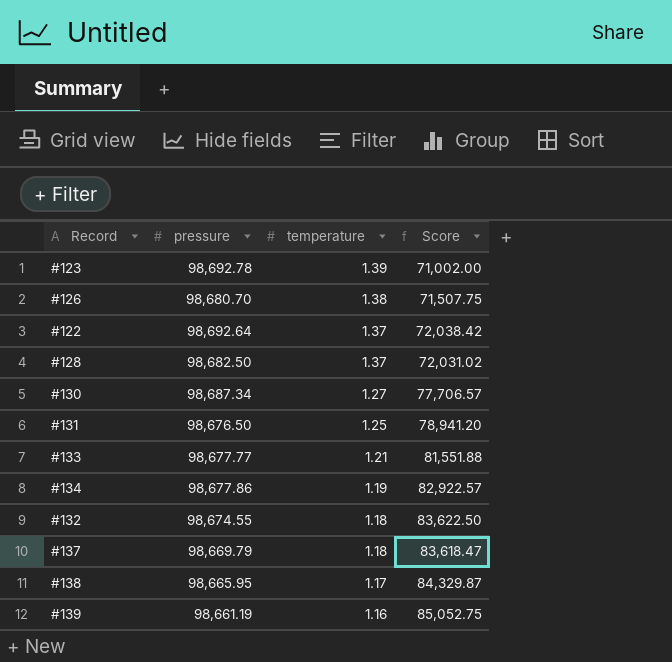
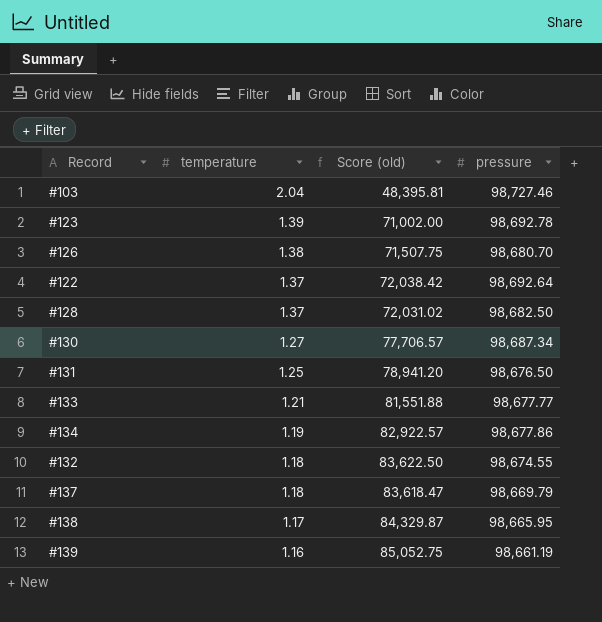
column name: Score -> Score (old)
column pressure | position: 2 -> 4
row #103: none -> 2.04 | 48,395.81 | 98,727.46

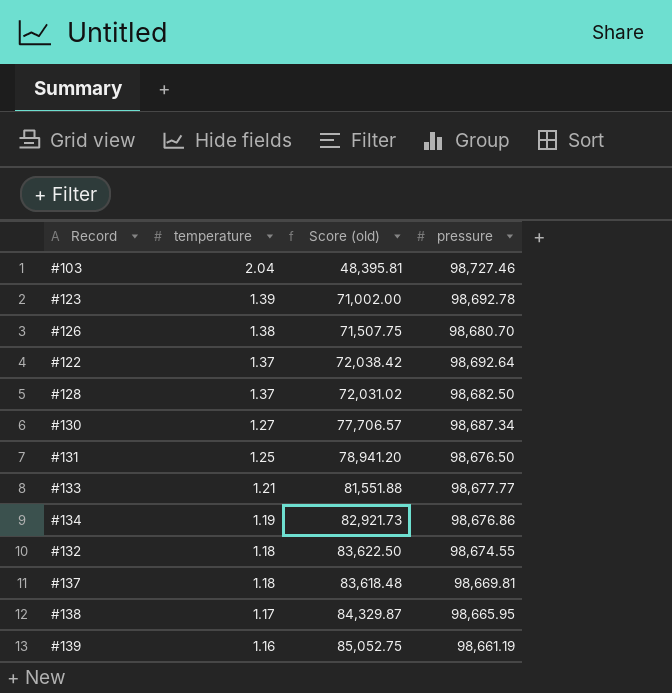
#134 | Score (old): 82,922.57 -> 82,921.73
#134 | pressure: 98,677.86 -> 98,676.86
#137 | Score (old): 83,618.47 -> 83,618.48
#137 | pressure: 98,669.79 -> 98,669.81

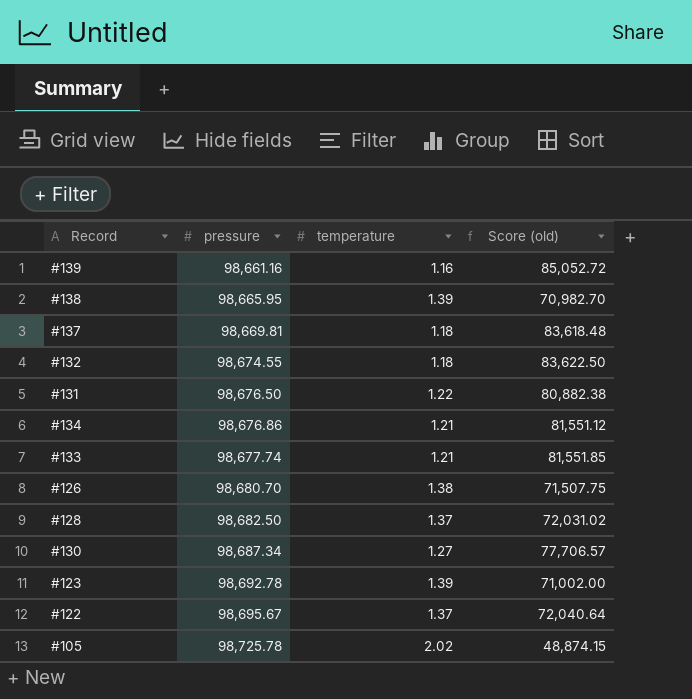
row order: temperature descending -> pressure ascending
column pressure | position: 4 -> 2
row #103: 2.04 | 48,395.81 | 98,727.46 -> none
#139 | pressure: 98,661.19 -> 98,661.16
#139 | Score (old): 85,052.75 -> 85,052.72
#138 | temperature: 1.17 -> 1.39
#138 | Score (old): 84,329.87 -> 70,982.70
#131 | temperature: 1.25 -> 1.22
#131 | Score (old): 78,941.20 -> 80,882.38
#134 | temperature: 1.19 -> 1.21
#134 | Score (old): 82,921.73 -> 81,551.12
#133 | pressure: 98,677.77 -> 98,677.74
#133 | Score (old): 81,551.88 -> 81,551.85
#122 | pressure: 98,692.64 -> 98,695.67
#122 | Score (old): 72,038.42 -> 72,040.64
row #105: none -> 98,725.78 | 2.02 | 48,874.15

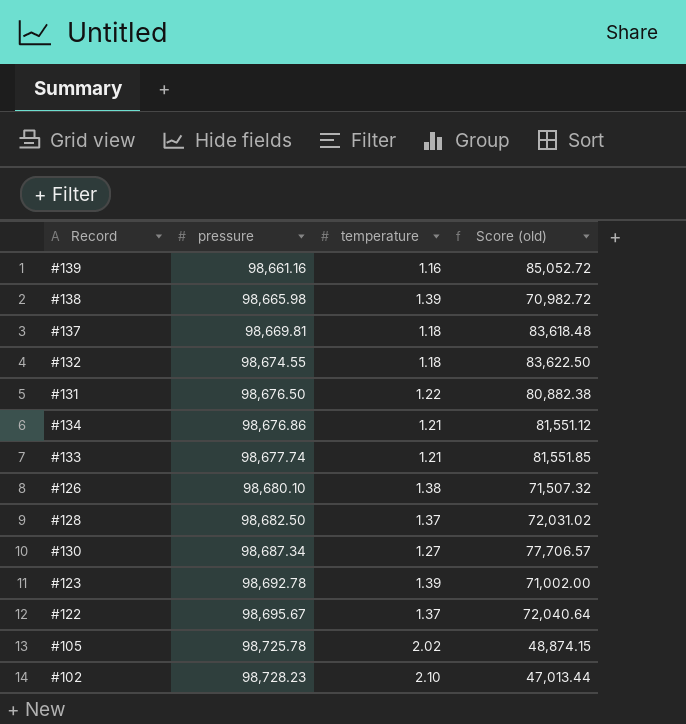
#138 | pressure: 98,665.95 -> 98,665.98
#138 | Score (old): 70,982.70 -> 70,982.72
#126 | pressure: 98,680.70 -> 98,680.10
#126 | Score (old): 71,507.75 -> 71,507.32
row #102: none -> 98,728.23 | 2.10 | 47,013.44

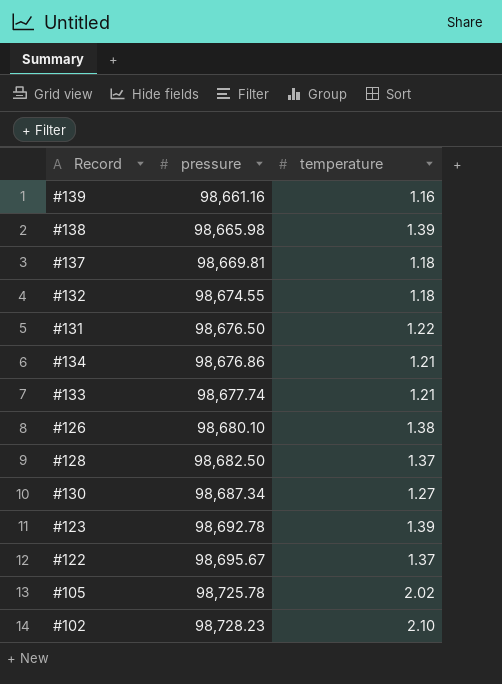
column Score (old) | formula: [pressure] / [temperature] -> none

